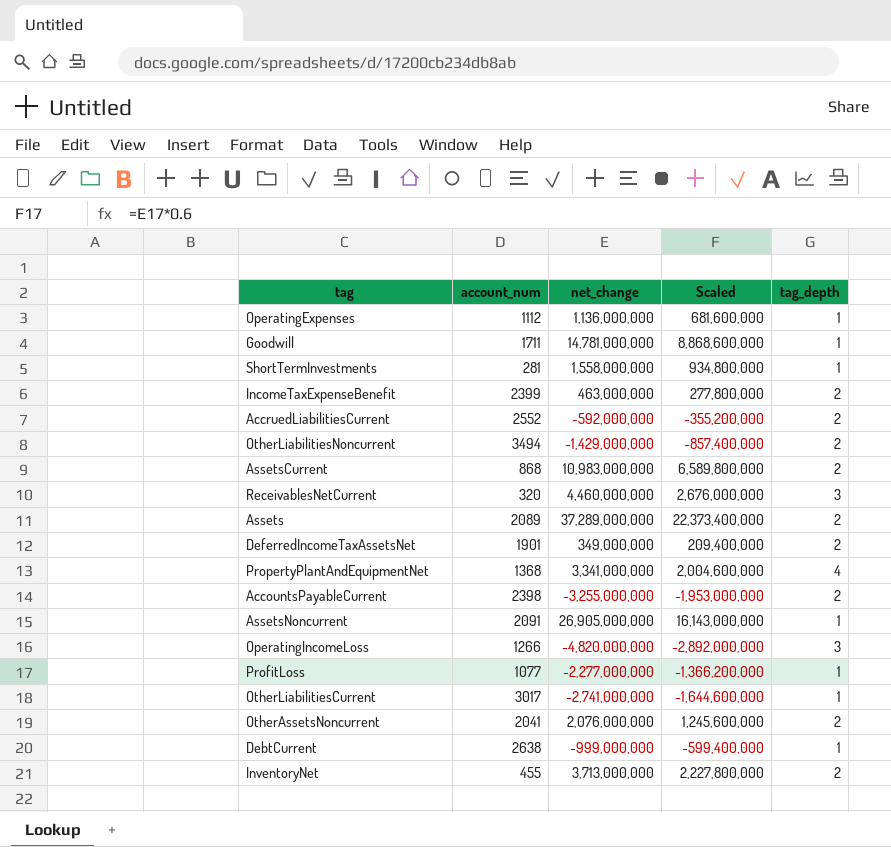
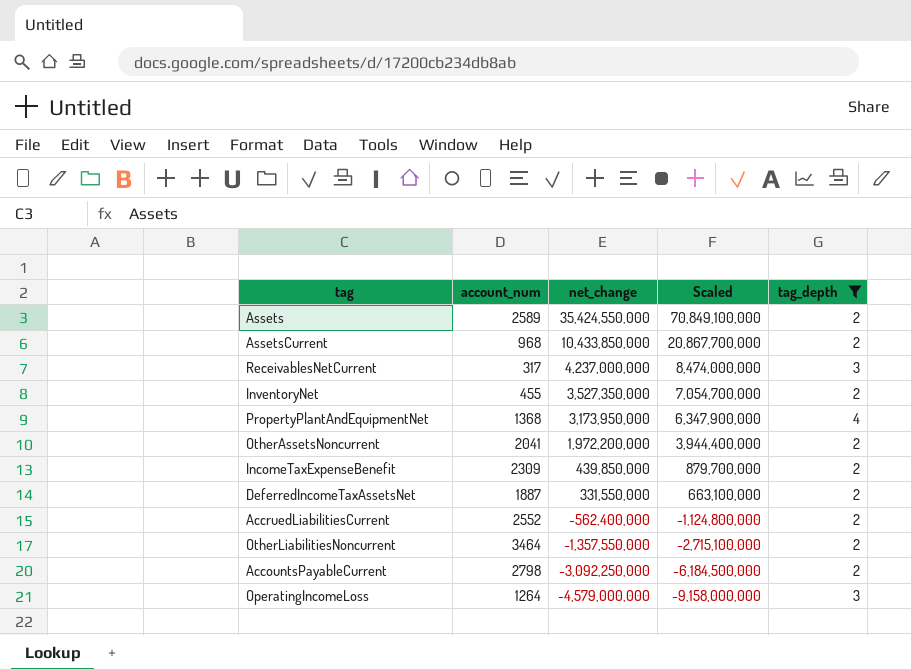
filter: none -> tag_depth != 1
row order: none -> net_change descending
column Scaled | formula: [net_change] * 0.6 -> [net_change] * 2
Assets | account_num: 2089 -> 2589
Assets | net_change: 37,289,000,000 -> 35,424,550,000
AssetsCurrent | account_num: 868 -> 968
AssetsCurrent | net_change: 10,983,000,000 -> 10,433,850,000
ReceivablesNetCurrent | account_num: 320 -> 317
ReceivablesNetCurrent | net_change: 4,460,000,000 -> 4,237,000,000
InventoryNet | net_change: 3,713,000,000 -> 3,527,350,000
PropertyPlantAndEquipmentNet | net_change: 3,341,000,000 -> 3,173,950,000
OtherAssetsNoncurrent | net_change: 2,076,000,000 -> 1,972,200,000
IncomeTaxExpenseBenefit | account_num: 2399 -> 2309
IncomeTaxExpenseBenefit | net_change: 463,000,000 -> 439,850,000
DeferredIncomeTaxAssetsNet | account_num: 1901 -> 1887
DeferredIncomeTaxAssetsNet | net_change: 349,000,000 -> 331,550,000
AccruedLiabilitiesCurrent | net_change: -592,000,000 -> -562,400,000
OtherLiabilitiesNoncurrent | account_num: 3494 -> 3464
OtherLiabilitiesNoncurrent | net_change: -1,429,000,000 -> -1,357,550,000
AccountsPayableCurrent | account_num: 2398 -> 2798
AccountsPayableCurrent | net_change: -3,255,000,000 -> -3,092,250,000
OperatingIncomeLoss | account_num: 1266 -> 1264
OperatingIncomeLoss | net_change: -4,820,000,000 -> -4,579,000,000

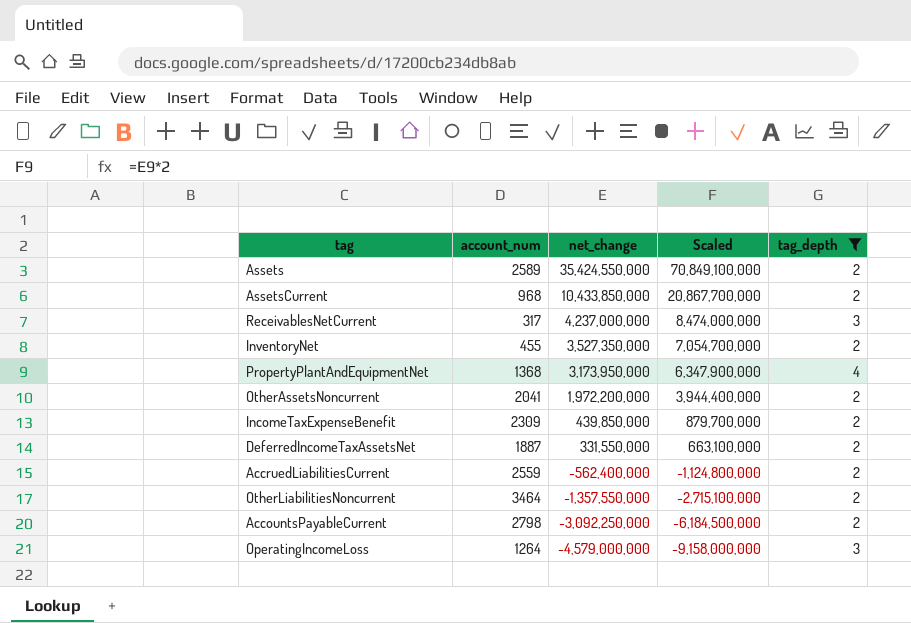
AccruedLiabilitiesCurrent | account_num: 2552 -> 2559

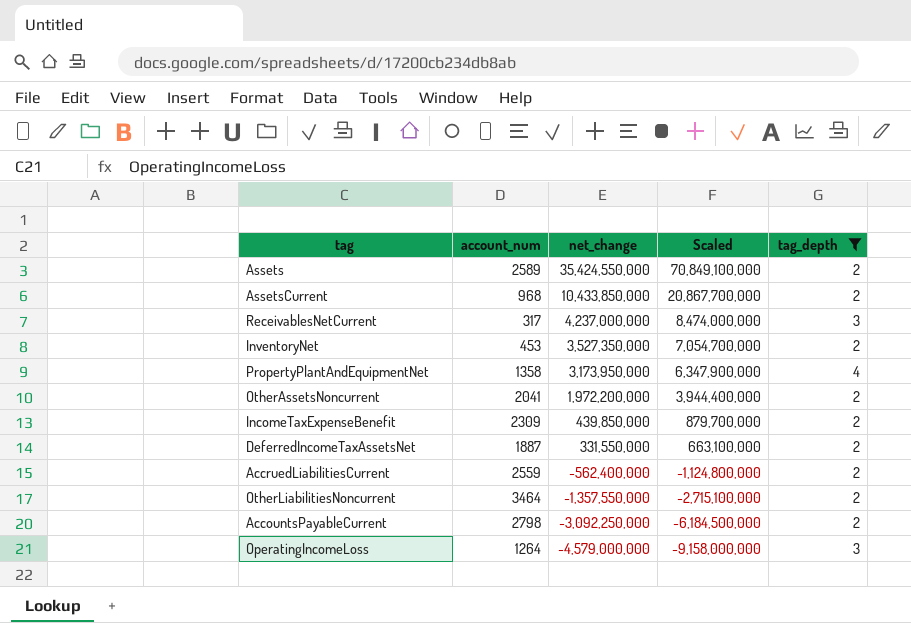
InventoryNet | account_num: 455 -> 453
PropertyPlantAndEquipmentNet | account_num: 1368 -> 1358

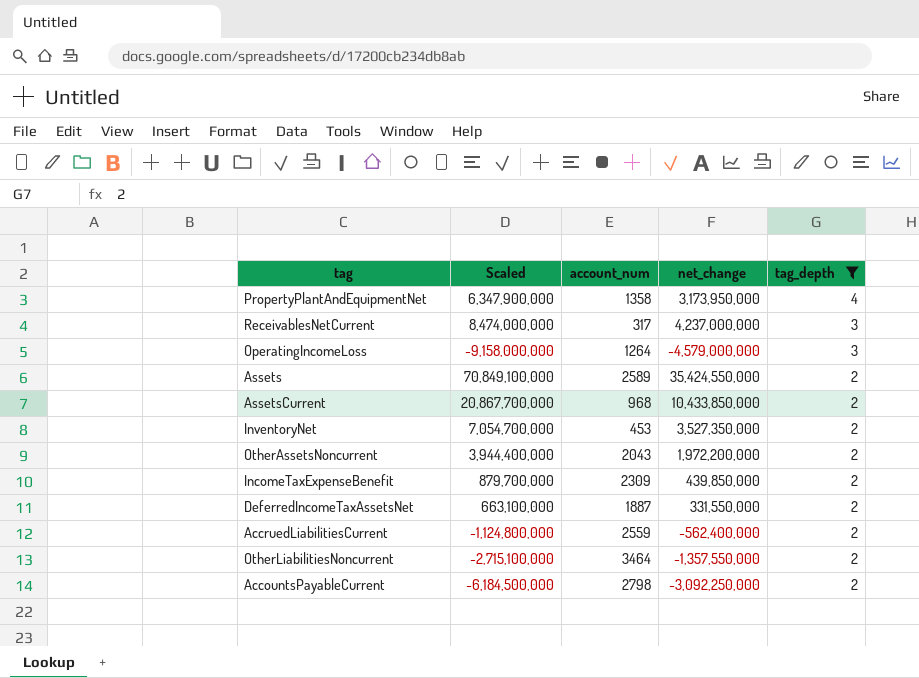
row order: net_change descending -> tag_depth descending
column Scaled | position: 4 -> 2
OtherAssetsNoncurrent | account_num: 2041 -> 2043

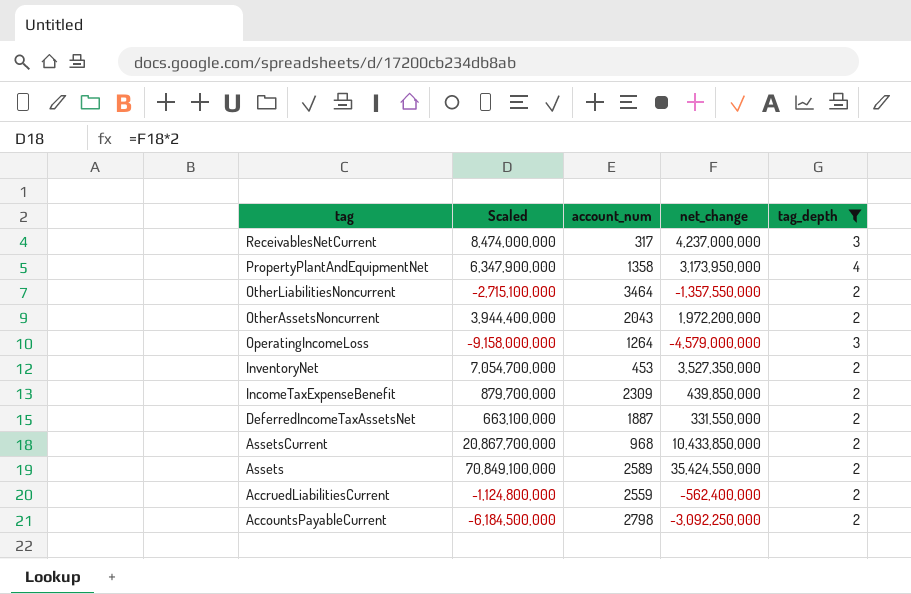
row order: tag_depth descending -> tag descending

